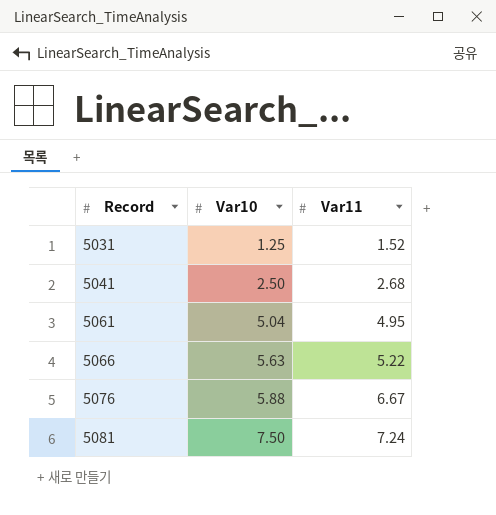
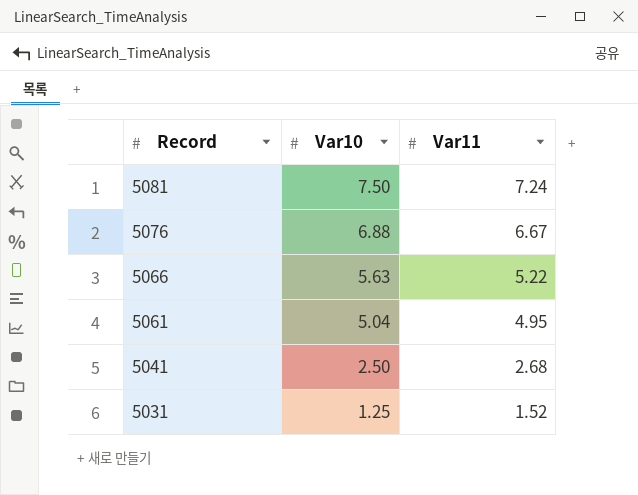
row order: Record ascending -> Record descending
5076 | Var10: 5.88 -> 6.88

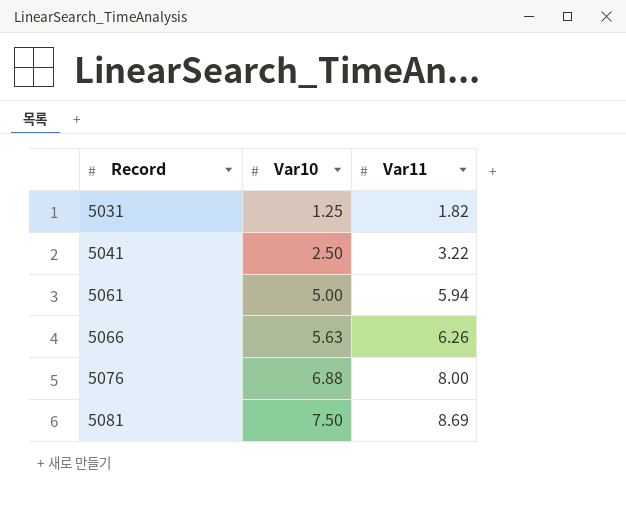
row order: Record descending -> Record ascending
5031 | Var11: 1.52 -> 1.82
5041 | Var11: 2.68 -> 3.22
5061 | Var10: 5.04 -> 5.00
5061 | Var11: 4.95 -> 5.94
5066 | Var11: 5.22 -> 6.26
5076 | Var11: 6.67 -> 8.00
5081 | Var11: 7.24 -> 8.69

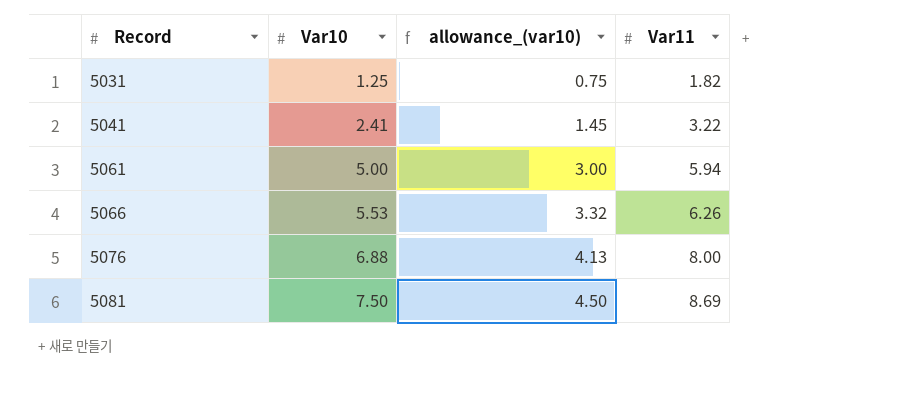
column allowance_(var10) | formula: none -> [Var10] * 0.6
5041 | Var10: 2.50 -> 2.41
5066 | Var10: 5.63 -> 5.53

